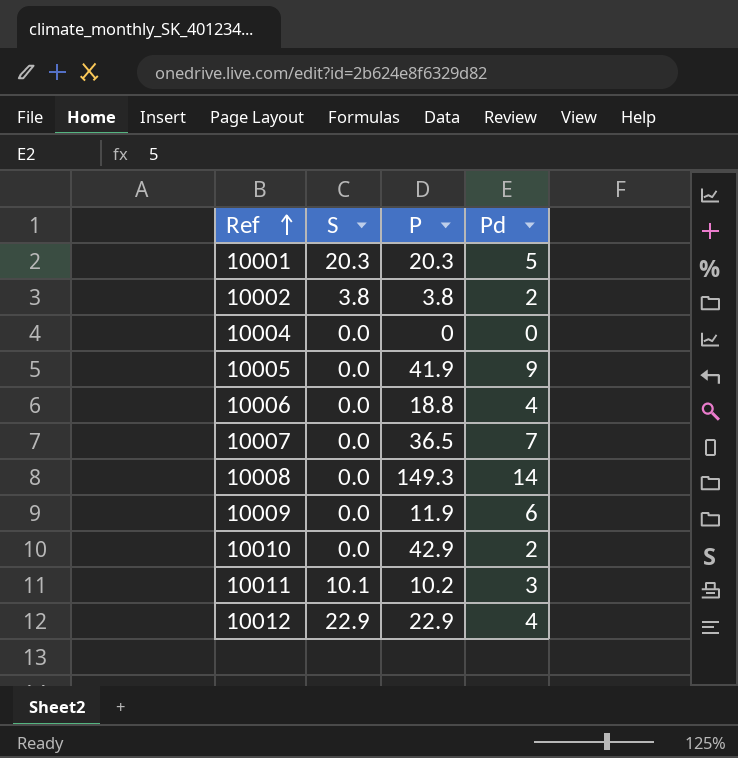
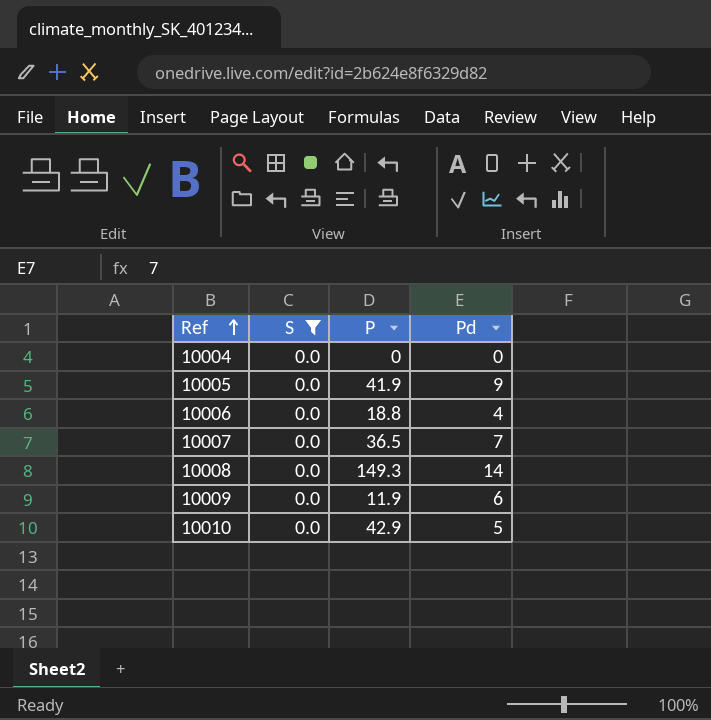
filter: none -> S = 0.0
10010 | Pd: 2 -> 5

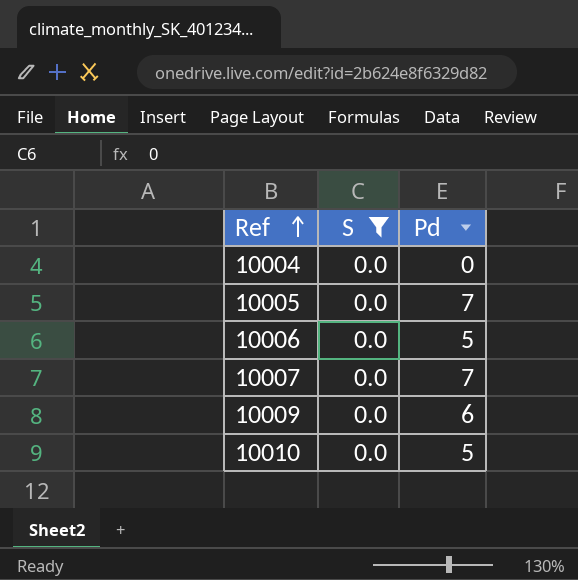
column P | position: 3 -> none
row 10008: 0.0 | 149.3 | 14 -> none
10005 | Pd: 9 -> 7
10006 | Pd: 4 -> 5

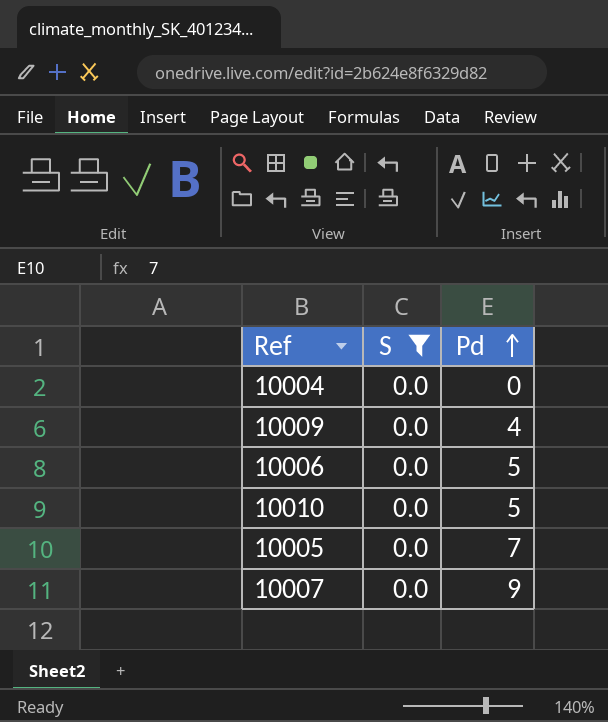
row order: Ref ascending -> Pd ascending
10009 | Pd: 6 -> 4
10007 | Pd: 7 -> 9

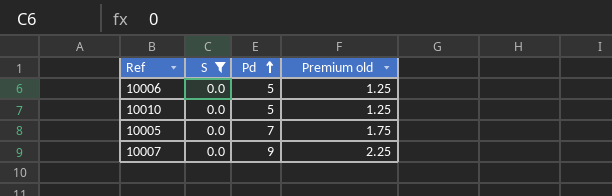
column Premium old | formula: none -> [Pd] * 0.25
row 10004: 0.0 | 0 -> none
row 10009: 0.0 | 4 -> none

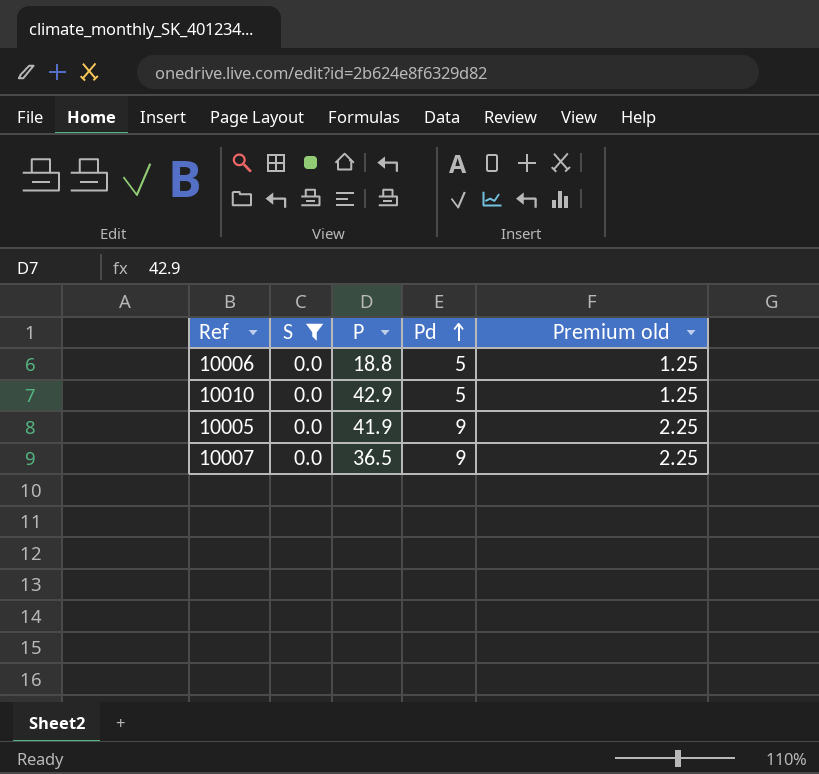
column P | position: none -> 3
10005 | Pd: 7 -> 9
10005 | Premium old: 1.75 -> 2.25

